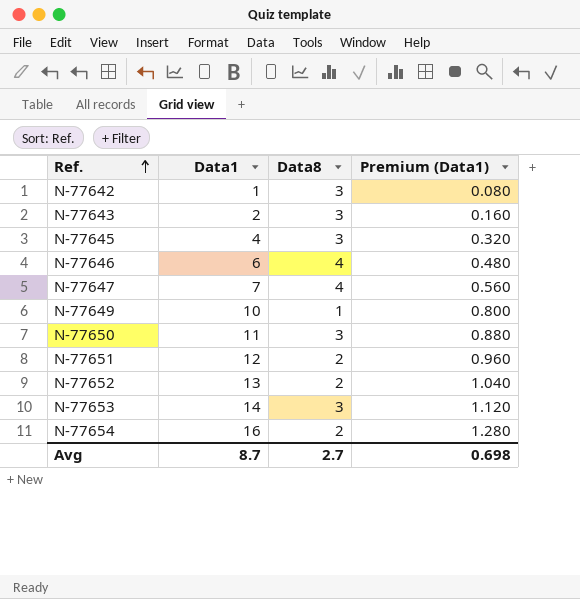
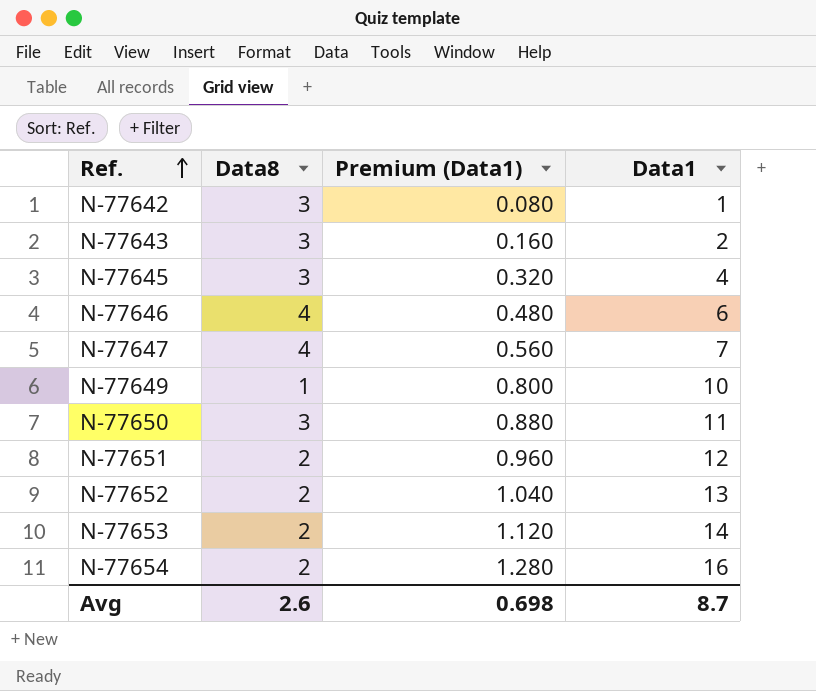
column Data1 | position: 2 -> 4
N-77653 | Data8: 3 -> 2
Avg | Data8: 2.7 -> 2.6

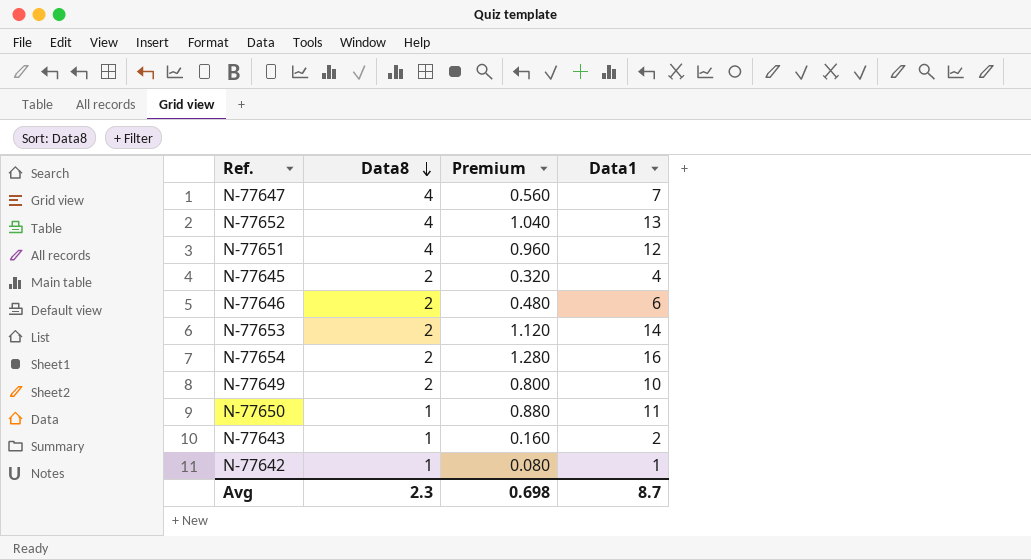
row order: Ref. ascending -> Data8 descending
column name: Premium (Data1) -> Premium
N-77652 | Data8: 2 -> 4
N-77651 | Data8: 2 -> 4
N-77645 | Data8: 3 -> 2
N-77646 | Data8: 4 -> 2
N-77649 | Data8: 1 -> 2
N-77650 | Data8: 3 -> 1
N-77643 | Data8: 3 -> 1
N-77642 | Data8: 3 -> 1
Avg | Data8: 2.6 -> 2.3

